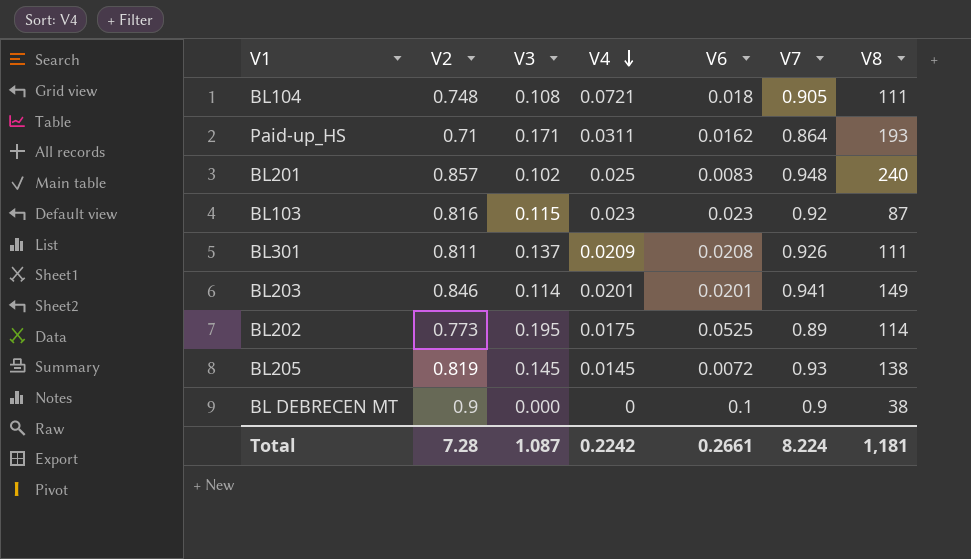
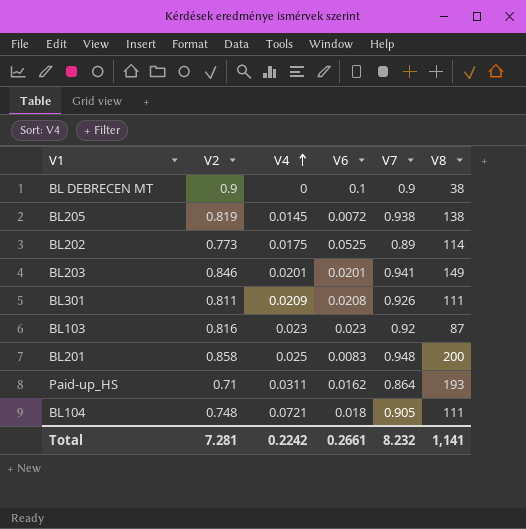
row order: V4 descending -> V4 ascending
column V3 | position: 3 -> none
BL205 | V7: 0.93 -> 0.938
BL201 | V2: 0.857 -> 0.858
BL201 | V8: 240 -> 200
Total | V2: 7.28 -> 7.281
Total | V7: 8.224 -> 8.232
Total | V8: 1,181 -> 1,141

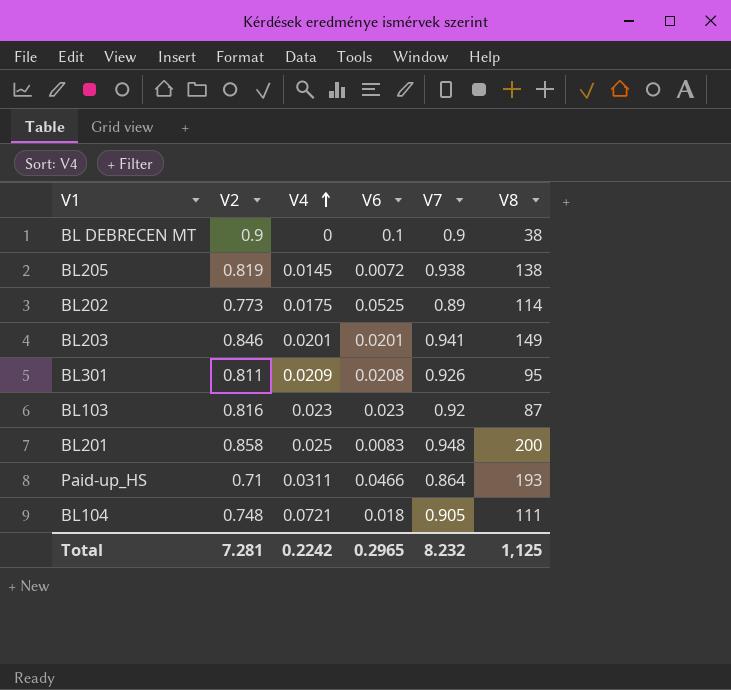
BL301 | V8: 111 -> 95
Paid-up_HS | V6: 0.0162 -> 0.0466
Total | V6: 0.2661 -> 0.2965
Total | V8: 1,141 -> 1,125

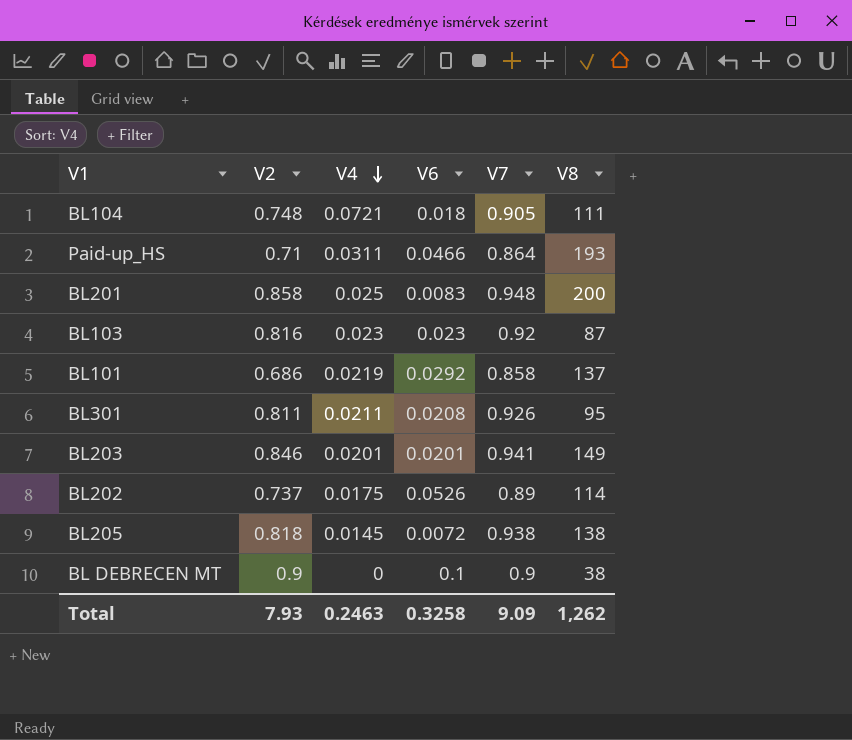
row order: V4 ascending -> V4 descending
row BL101: none -> 0.686 | 0.0219 | 0.0292 | 0.858 | 137
BL301 | V4: 0.0209 -> 0.0211
BL202 | V2: 0.773 -> 0.737
BL202 | V6: 0.0525 -> 0.0526
BL205 | V2: 0.819 -> 0.818
Total | V2: 7.281 -> 7.93
Total | V4: 0.2242 -> 0.2463
Total | V6: 0.2965 -> 0.3258
Total | V7: 8.232 -> 9.09
Total | V8: 1,125 -> 1,262

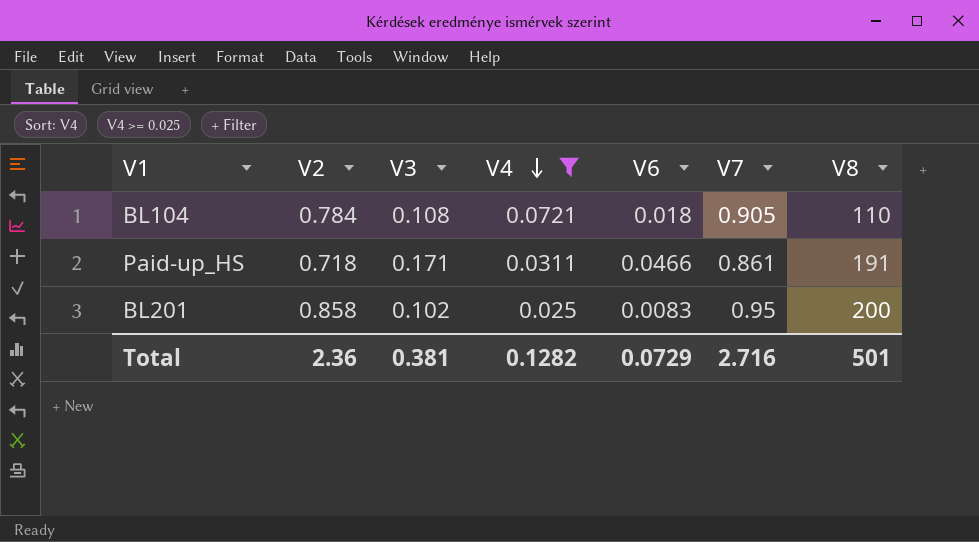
filter: none -> V4 >= 0.025
column V3 | position: none -> 3
BL104 | V2: 0.748 -> 0.784
BL104 | V8: 111 -> 110
Paid-up_HS | V2: 0.71 -> 0.718
Paid-up_HS | V7: 0.864 -> 0.861
Paid-up_HS | V8: 193 -> 191
BL201 | V7: 0.948 -> 0.95
Total | V2: 7.93 -> 2.36
Total | V4: 0.2463 -> 0.1282
Total | V6: 0.3258 -> 0.0729
Total | V7: 9.09 -> 2.716
Total | V8: 1,262 -> 501

